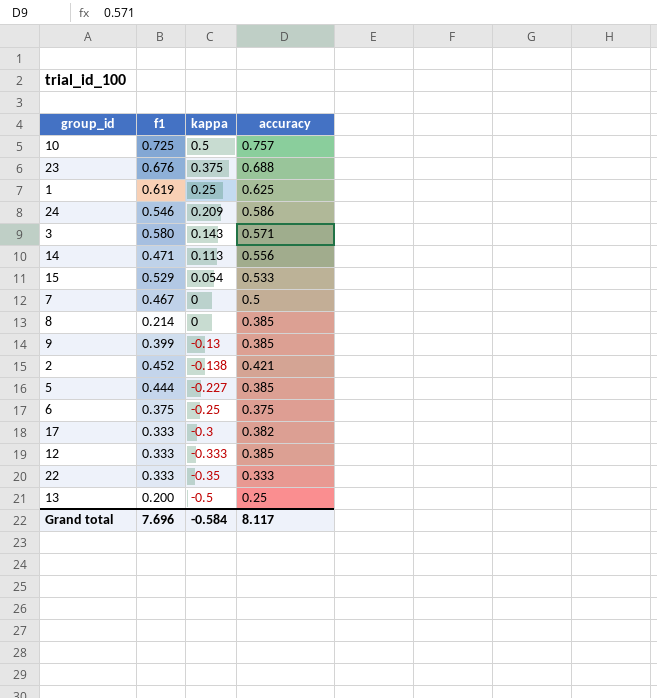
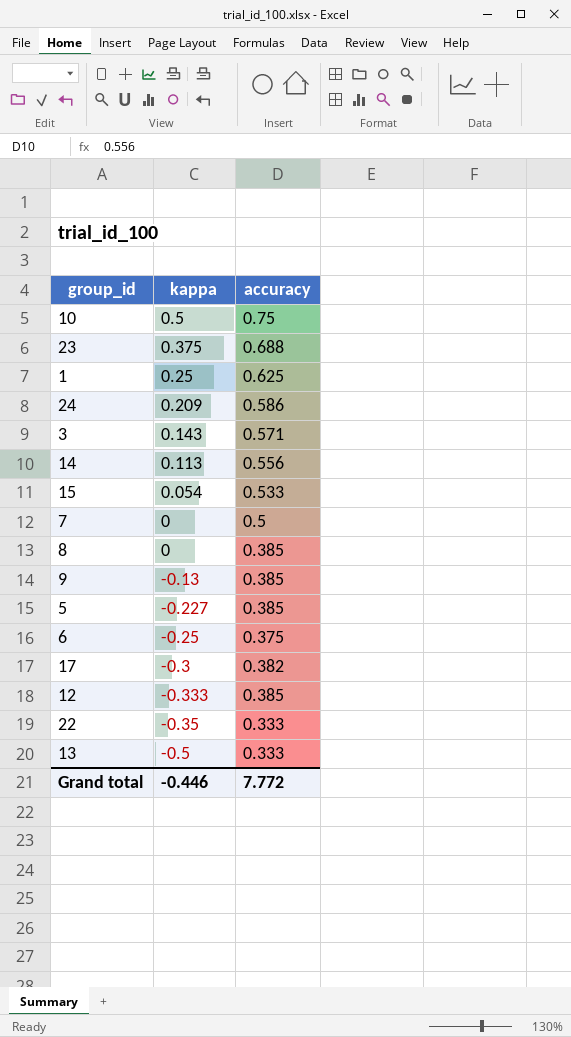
column f1 | position: 2 -> none
row 2: 0.452 | -0.138 | 0.421 -> none
10 | accuracy: 0.757 -> 0.75
13 | accuracy: 0.25 -> 0.333
Grand total | kappa: -0.584 -> -0.446
Grand total | accuracy: 8.117 -> 7.772

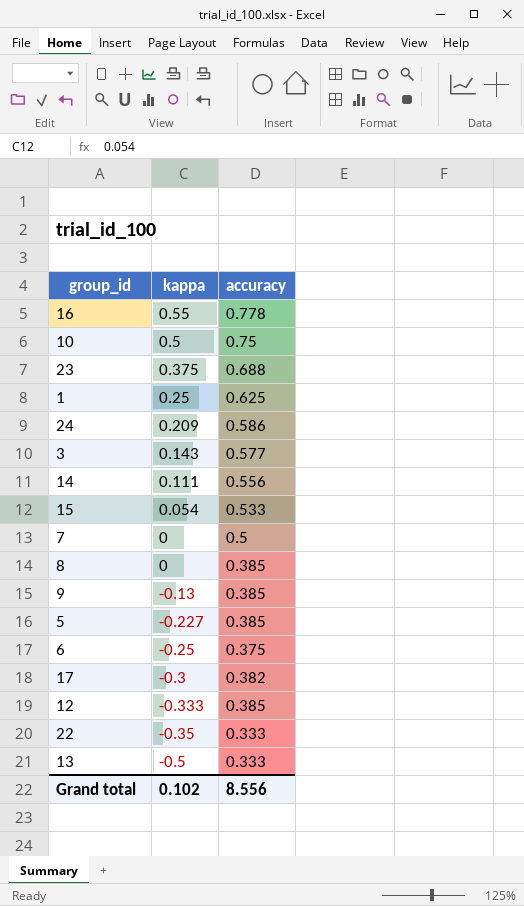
row 16: none -> 0.55 | 0.778
3 | accuracy: 0.571 -> 0.577
14 | kappa: 0.113 -> 0.111
Grand total | kappa: -0.446 -> 0.102
Grand total | accuracy: 7.772 -> 8.556

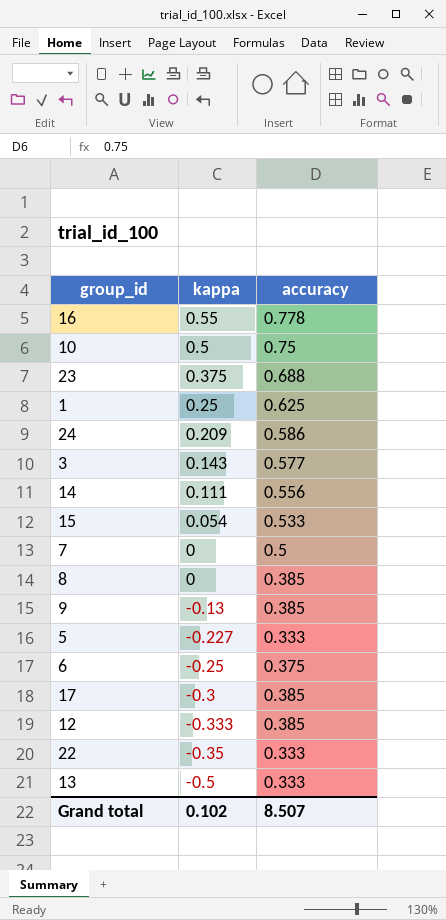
5 | accuracy: 0.385 -> 0.333
17 | accuracy: 0.382 -> 0.385
Grand total | accuracy: 8.556 -> 8.507

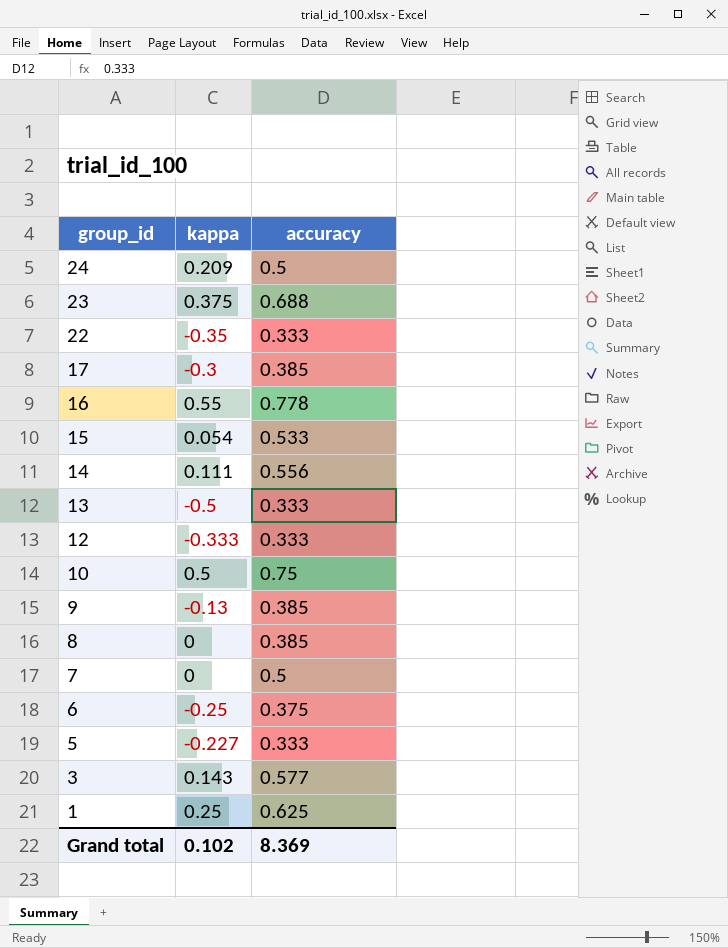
row order: kappa descending -> group_id descending
24 | accuracy: 0.586 -> 0.5
12 | accuracy: 0.385 -> 0.333
Grand total | accuracy: 8.507 -> 8.369

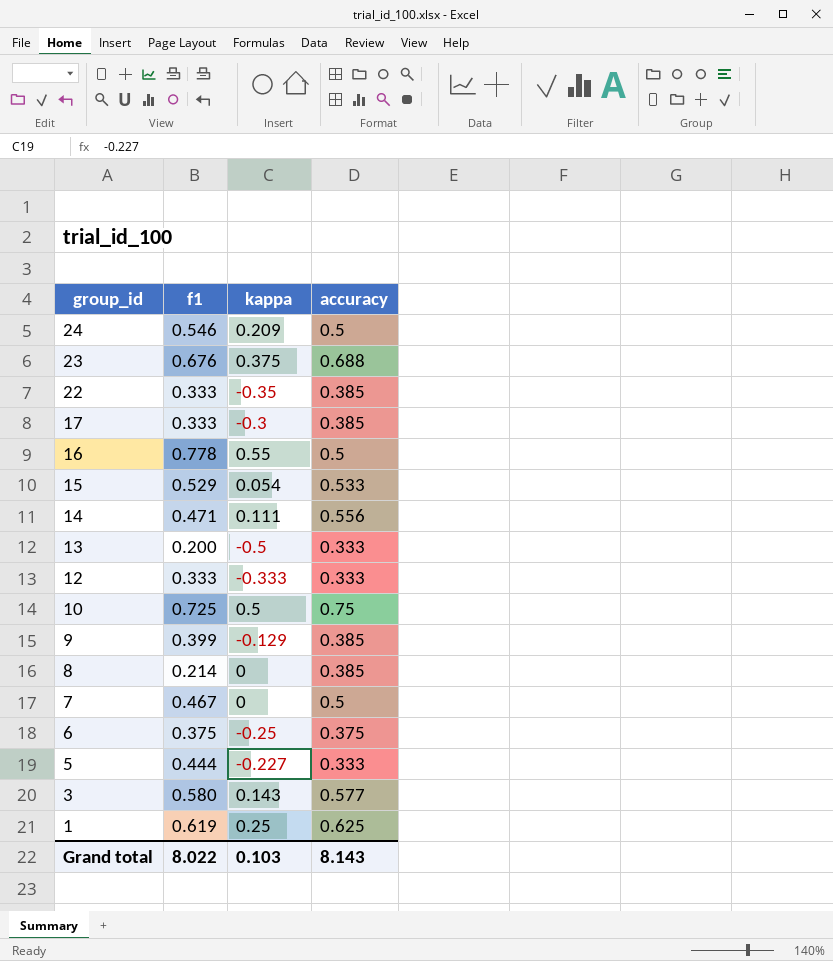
column f1 | position: none -> 2
22 | accuracy: 0.333 -> 0.385
16 | accuracy: 0.778 -> 0.5
9 | kappa: -0.13 -> -0.129
Grand total | kappa: 0.102 -> 0.103
Grand total | accuracy: 8.369 -> 8.143

